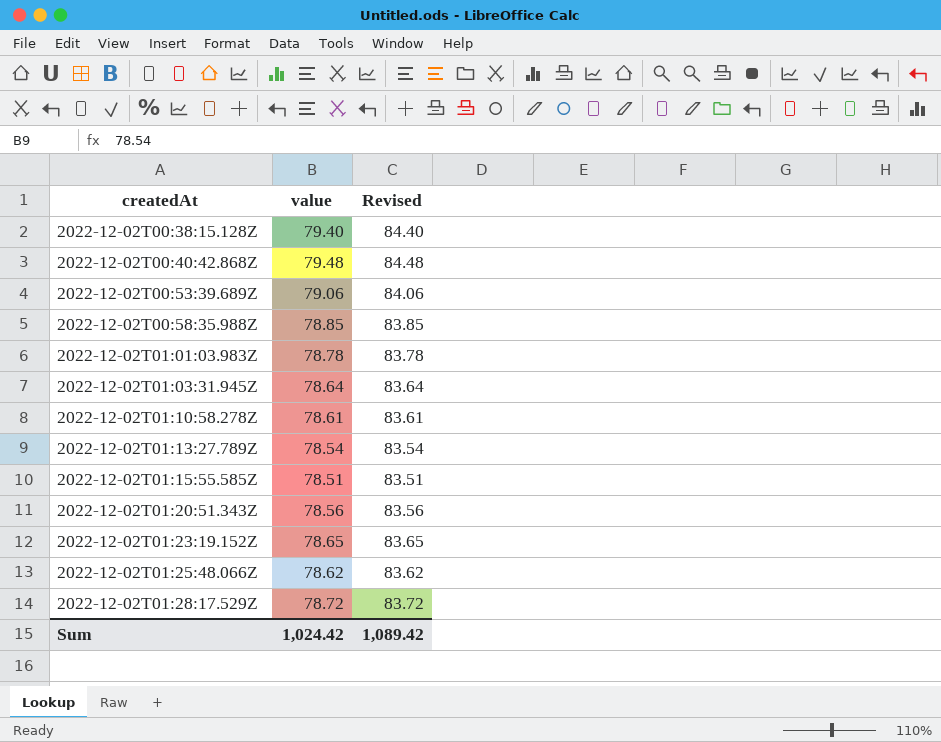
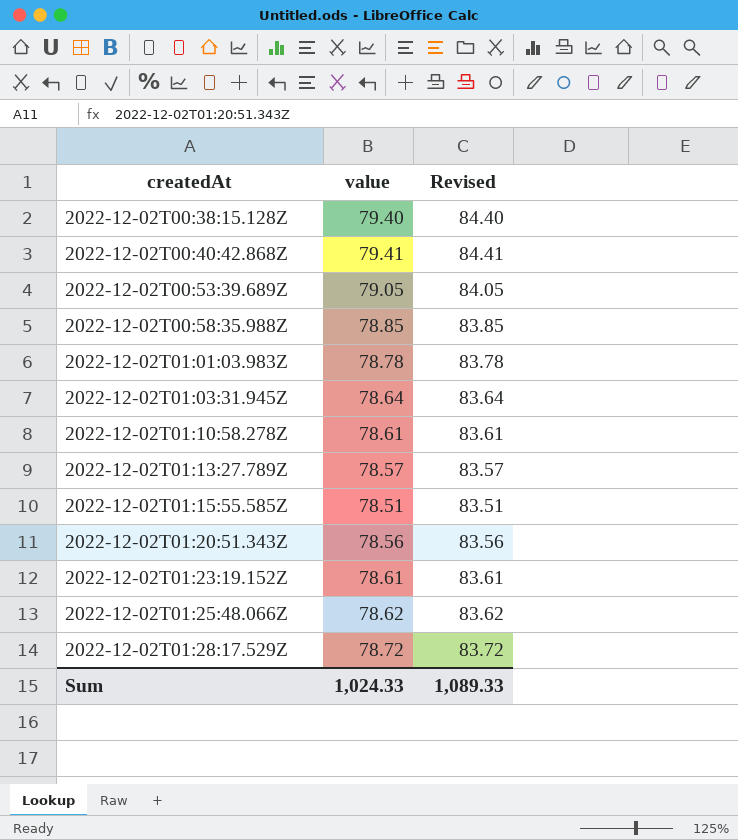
2022-12-02T00:40:42.868Z | value: 79.48 -> 79.41
2022-12-02T00:40:42.868Z | Revised: 84.48 -> 84.41
2022-12-02T00:53:39.689Z | value: 79.06 -> 79.05
2022-12-02T00:53:39.689Z | Revised: 84.06 -> 84.05
2022-12-02T01:13:27.789Z | value: 78.54 -> 78.57
2022-12-02T01:13:27.789Z | Revised: 83.54 -> 83.57
2022-12-02T01:23:19.152Z | value: 78.65 -> 78.61
2022-12-02T01:23:19.152Z | Revised: 83.65 -> 83.61
Sum | value: 1,024.42 -> 1,024.33
Sum | Revised: 1,089.42 -> 1,089.33

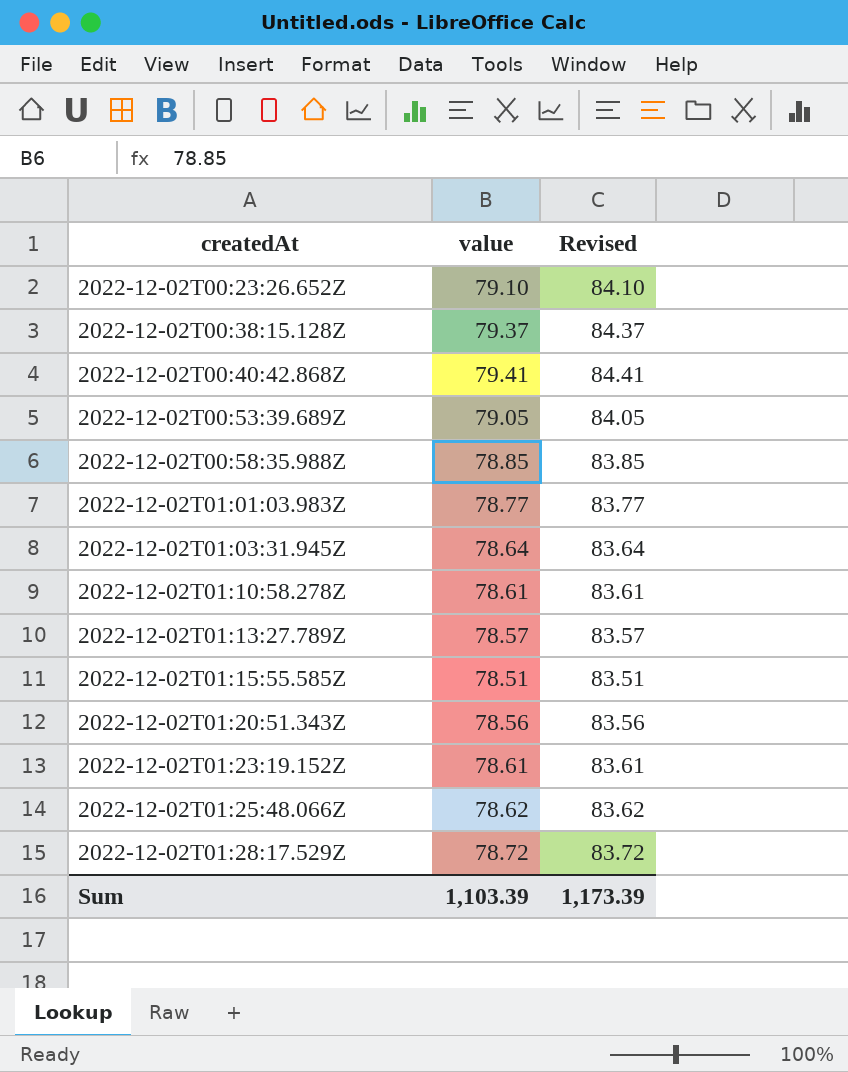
row 2022-12-02T00:23:26.652Z: none -> 79.10 | 84.10
2022-12-02T00:38:15.128Z | value: 79.40 -> 79.37
2022-12-02T00:38:15.128Z | Revised: 84.40 -> 84.37
2022-12-02T01:01:03.983Z | value: 78.78 -> 78.77
2022-12-02T01:01:03.983Z | Revised: 83.78 -> 83.77
Sum | value: 1,024.33 -> 1,103.39
Sum | Revised: 1,089.33 -> 1,173.39

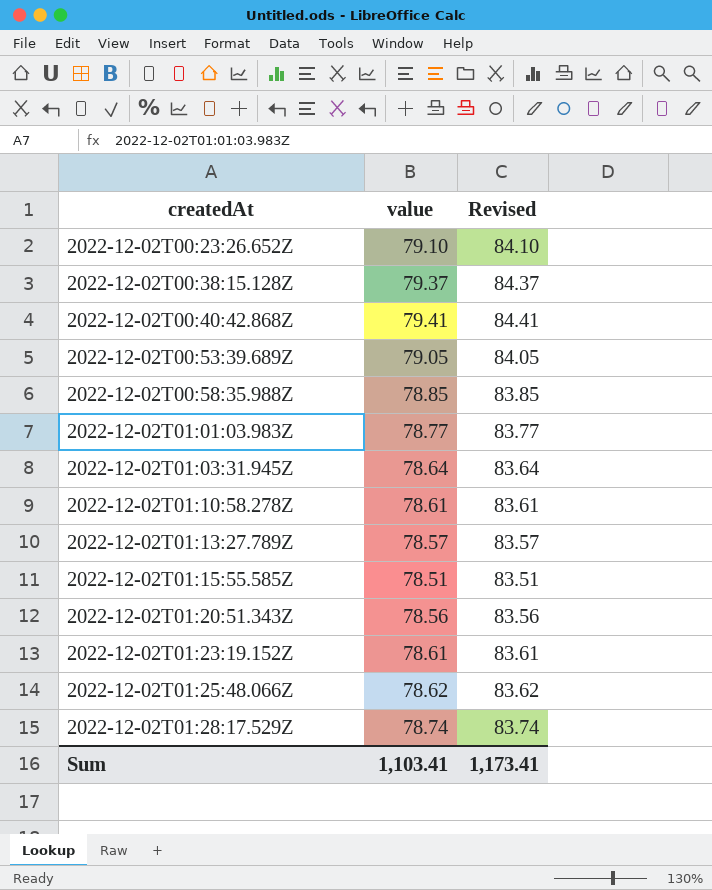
2022-12-02T01:28:17.529Z | value: 78.72 -> 78.74
2022-12-02T01:28:17.529Z | Revised: 83.72 -> 83.74
Sum | value: 1,103.39 -> 1,103.41
Sum | Revised: 1,173.39 -> 1,173.41

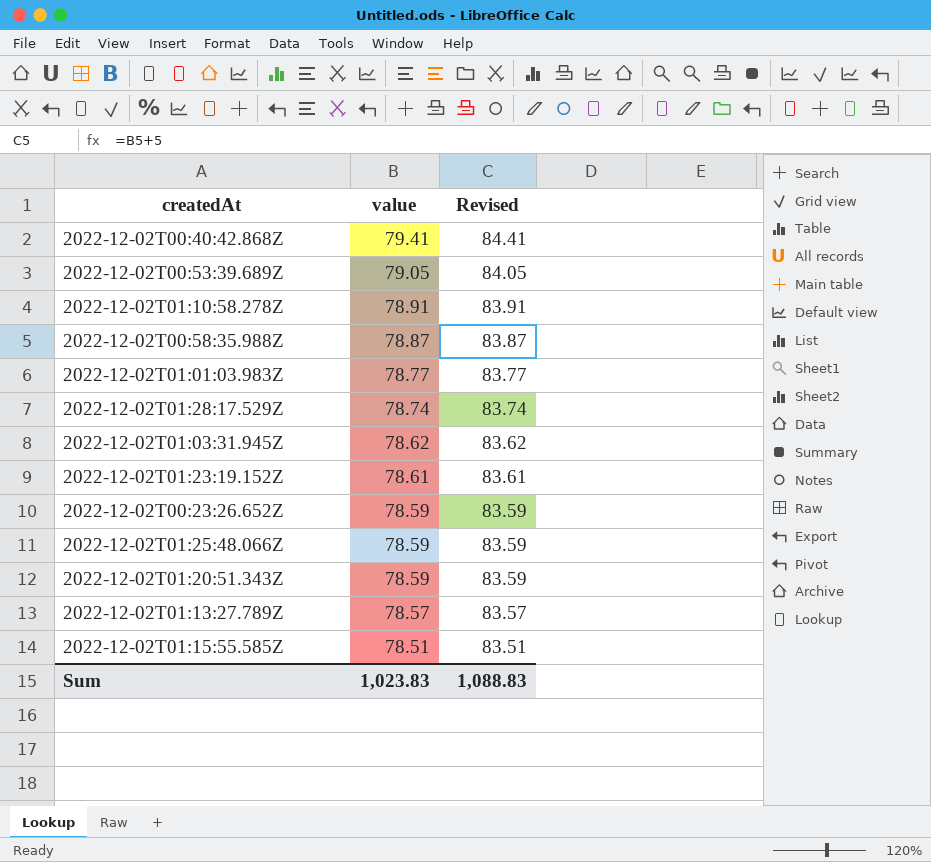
row order: createdAt ascending -> value descending
row 2022-12-02T00:38:15.128Z: 79.37 | 84.37 -> none
2022-12-02T01:10:58.278Z | value: 78.61 -> 78.91
2022-12-02T01:10:58.278Z | Revised: 83.61 -> 83.91
2022-12-02T00:58:35.988Z | value: 78.85 -> 78.87
2022-12-02T00:58:35.988Z | Revised: 83.85 -> 83.87
2022-12-02T01:03:31.945Z | value: 78.64 -> 78.62
2022-12-02T01:03:31.945Z | Revised: 83.64 -> 83.62
2022-12-02T00:23:26.652Z | value: 79.10 -> 78.59
2022-12-02T00:23:26.652Z | Revised: 84.10 -> 83.59
2022-12-02T01:25:48.066Z | value: 78.62 -> 78.59
2022-12-02T01:25:48.066Z | Revised: 83.62 -> 83.59
2022-12-02T01:20:51.343Z | value: 78.56 -> 78.59
2022-12-02T01:20:51.343Z | Revised: 83.56 -> 83.59
Sum | value: 1,103.41 -> 1,023.83
Sum | Revised: 1,173.41 -> 1,088.83

